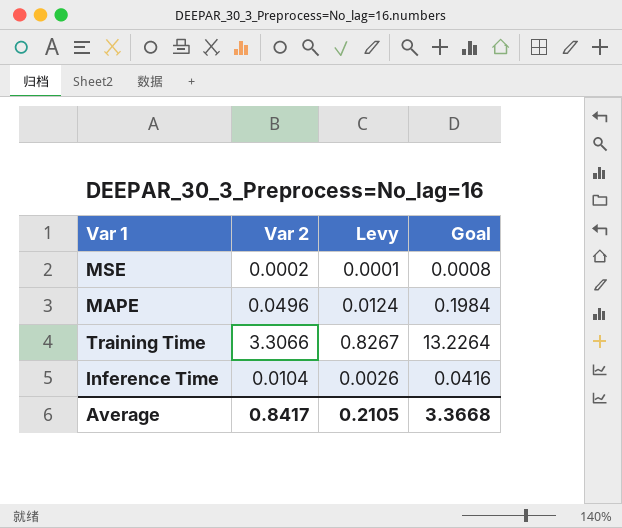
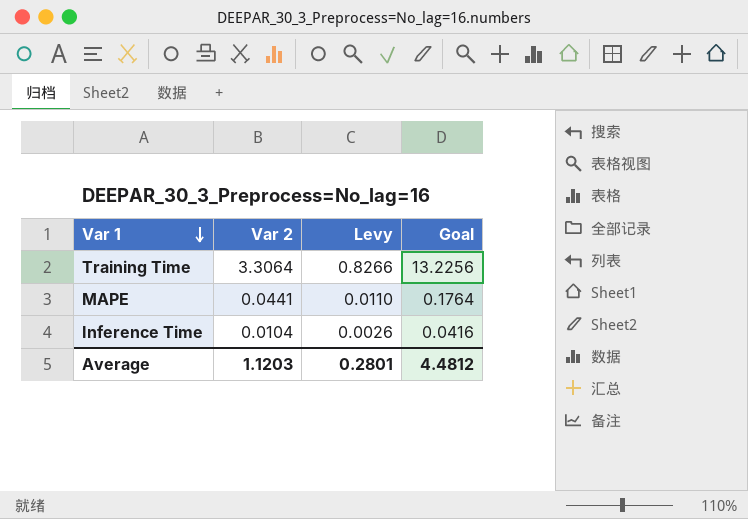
row order: none -> Var 1 descending
row MSE: 0.0002 | 0.0001 | 0.0008 -> none
Training Time | Var 2: 3.3066 -> 3.3064
Training Time | Levy: 0.8267 -> 0.8266
Training Time | Goal: 13.2264 -> 13.2256
MAPE | Var 2: 0.0496 -> 0.0441
MAPE | Levy: 0.0124 -> 0.0110
MAPE | Goal: 0.1984 -> 0.1764
Average | Var 2: 0.8417 -> 1.1203
Average | Levy: 0.2105 -> 0.2801
Average | Goal: 3.3668 -> 4.4812

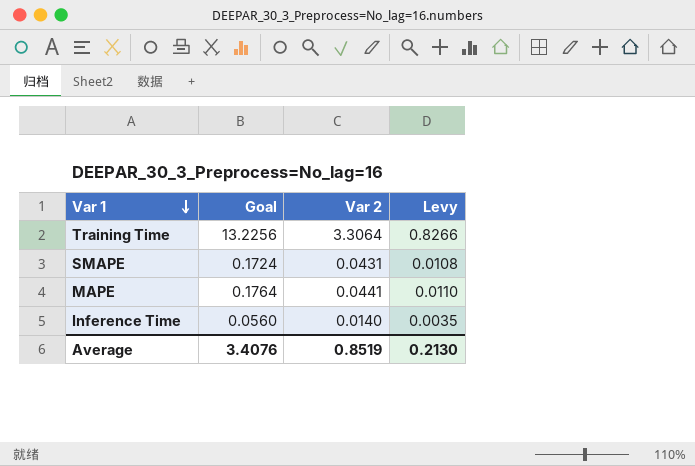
column Goal | position: 4 -> 2
row SMAPE: none -> 0.1724 | 0.0431 | 0.0108
Inference Time | Goal: 0.0416 -> 0.0560
Inference Time | Var 2: 0.0104 -> 0.0140
Inference Time | Levy: 0.0026 -> 0.0035
Average | Goal: 4.4812 -> 3.4076
Average | Var 2: 1.1203 -> 0.8519
Average | Levy: 0.2801 -> 0.2130

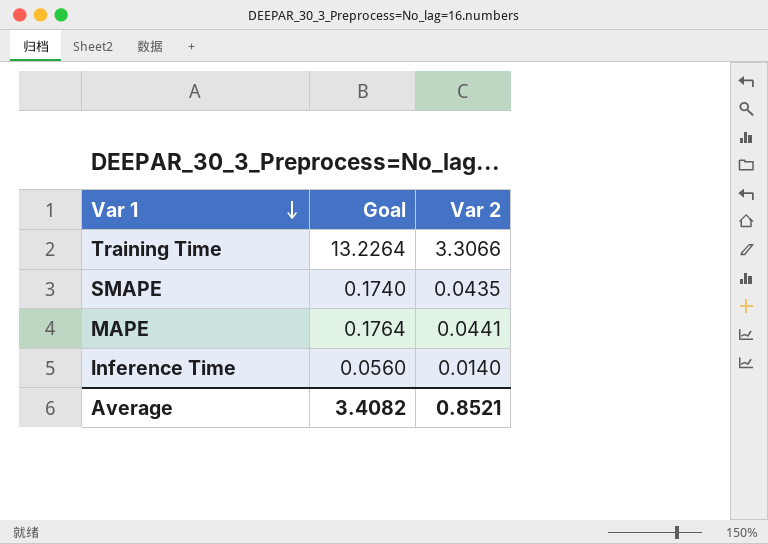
column Levy | formula: [Var 2] * 0.25 -> none
Training Time | Goal: 13.2256 -> 13.2264
Training Time | Var 2: 3.3064 -> 3.3066
SMAPE | Goal: 0.1724 -> 0.1740
SMAPE | Var 2: 0.0431 -> 0.0435
Average | Goal: 3.4076 -> 3.4082
Average | Var 2: 0.8519 -> 0.8521

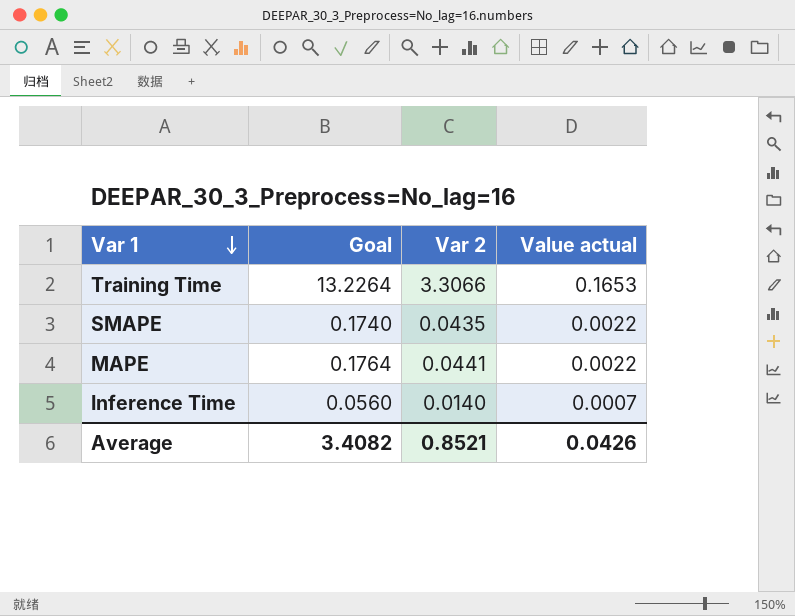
column Value actual | formula: none -> [Var 2] * 0.05

